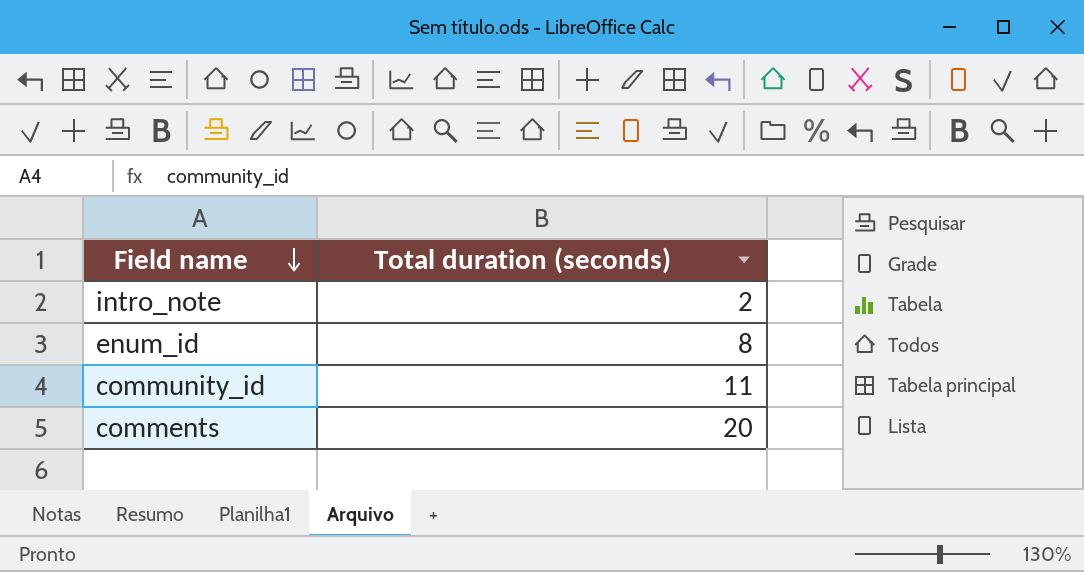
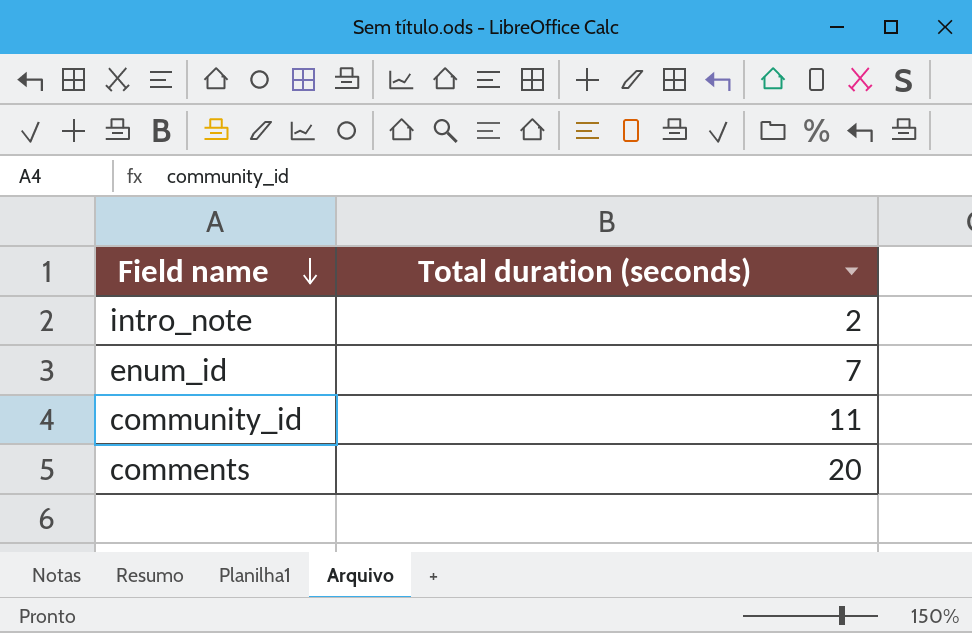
enum_id | Total duration (seconds): 8 -> 7

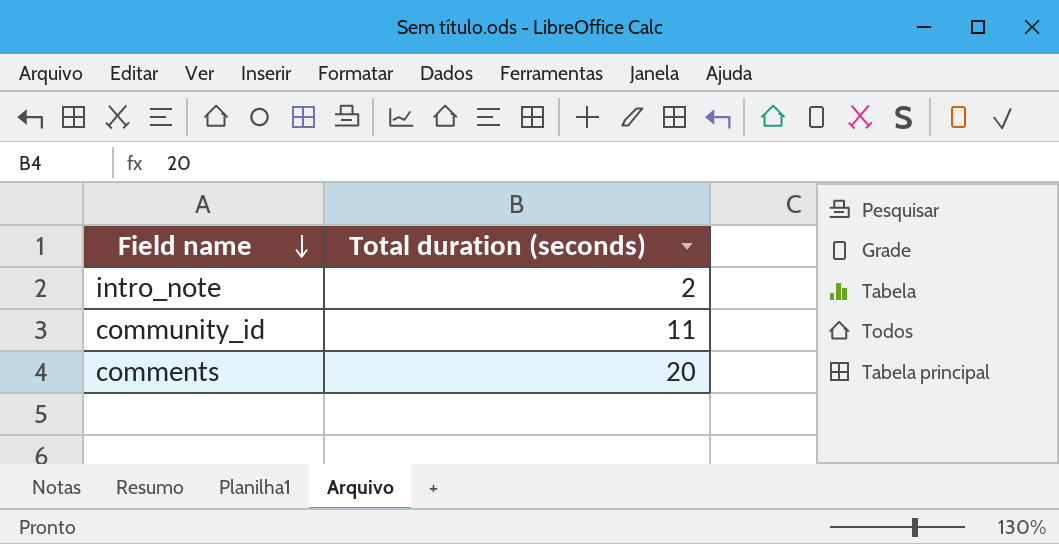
row enum_id: 7 -> none

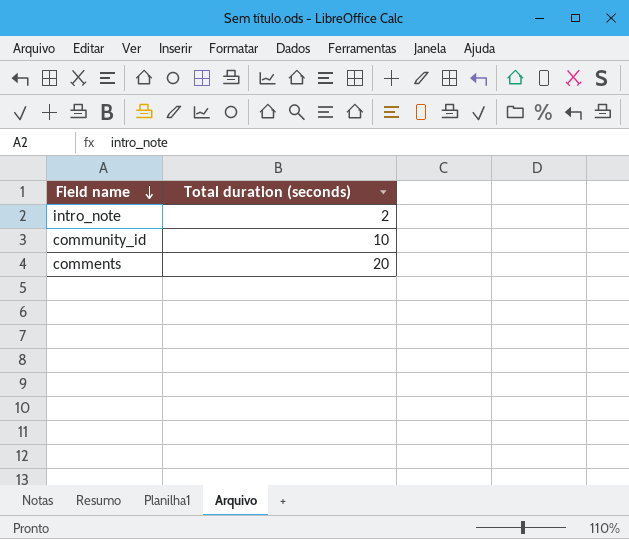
community_id | Total duration (seconds): 11 -> 10

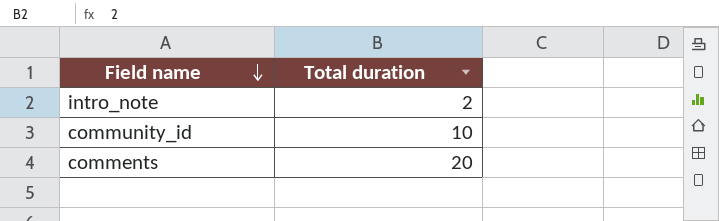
column name: Total duration (seconds) -> Total duration

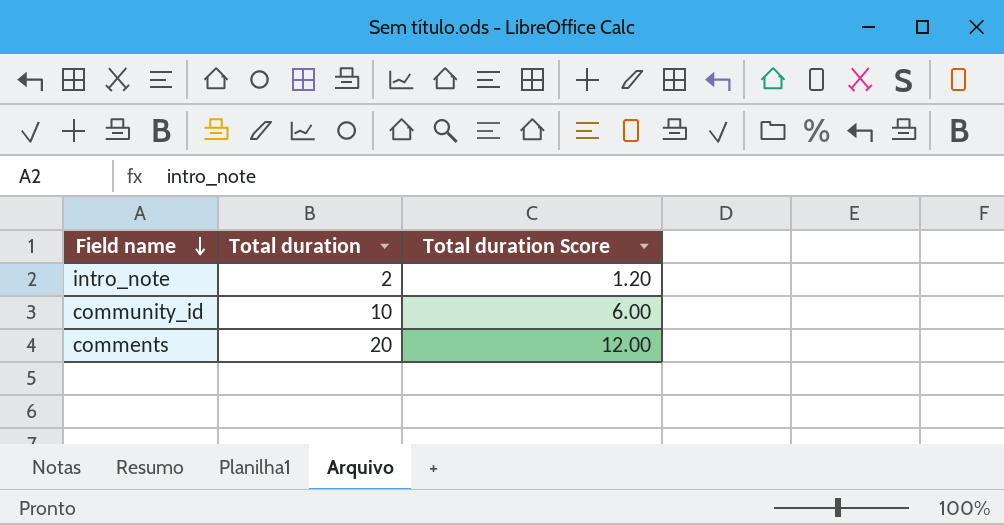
column Total duration Score | formula: none -> [Total duration] * 0.6

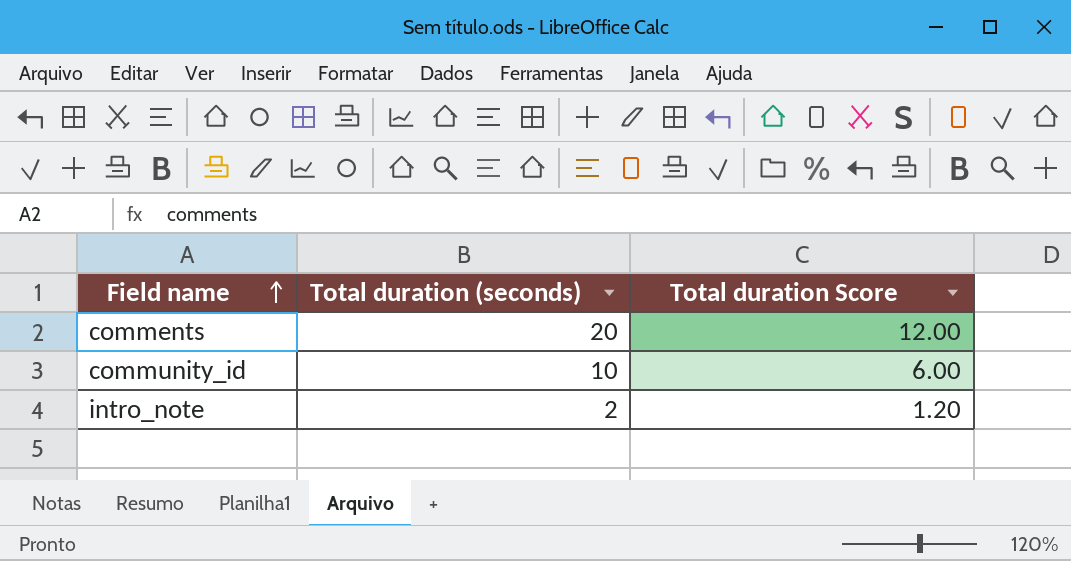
row order: Field name descending -> Field name ascending
column name: Total duration -> Total duration (seconds)

